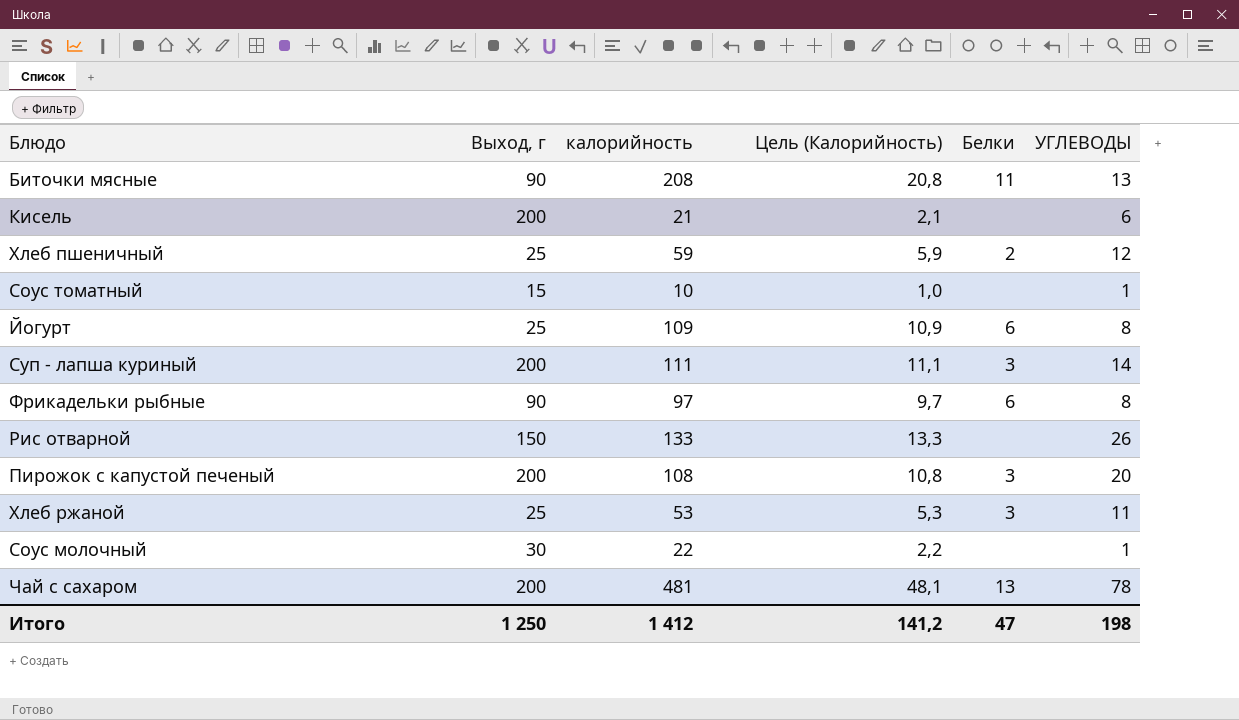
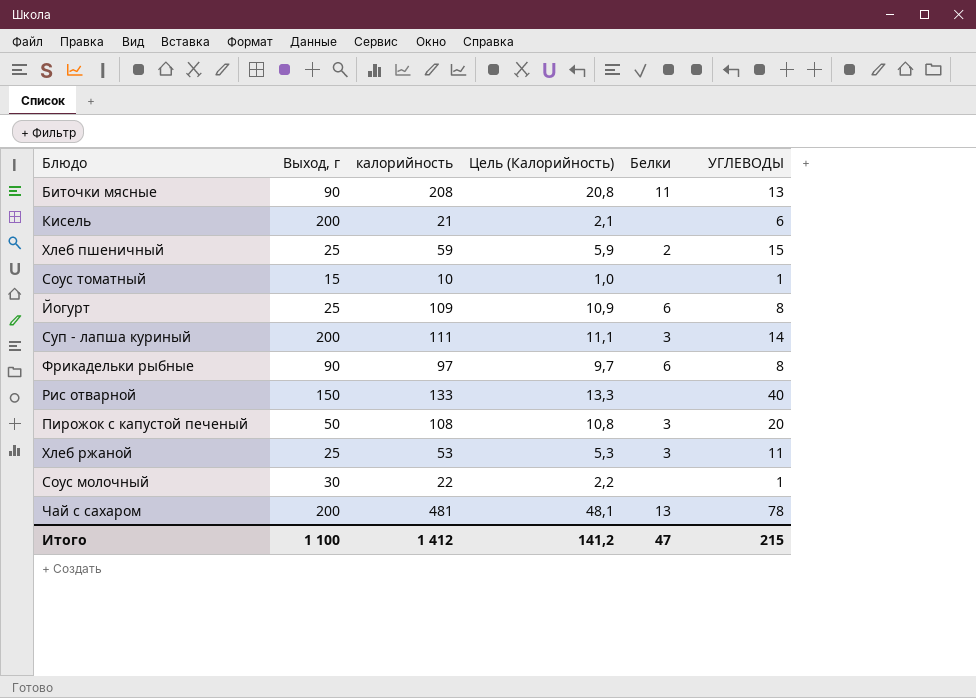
Хлеб пшеничный | УГЛЕВОДЫ: 12 -> 15
Рис отварной | УГЛЕВОДЫ: 26 -> 40
Пирожок с капустой печеный | Выход, г: 200 -> 50
Итого | Выход, г: 1 250 -> 1 100
Итого | УГЛЕВОДЫ: 198 -> 215

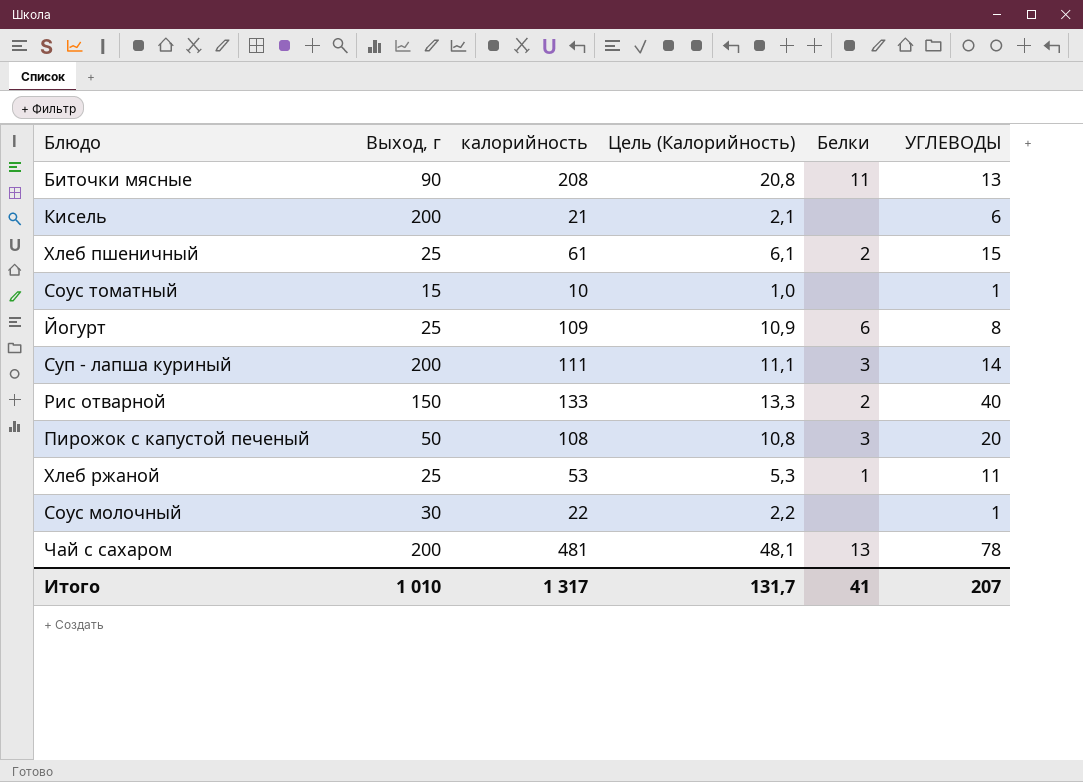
row Фрикадельки рыбные: 90 | 97 | 9,7 | 6 | 8 -> none
Хлеб пшеничный | калорийность: 59 -> 61
Хлеб пшеничный | Цель (Калорийность): 5,9 -> 6,1
Рис отварной | Белки: none -> 2
Хлеб ржаной | Белки: 3 -> 1
Итого | Выход, г: 1 100 -> 1 010
Итого | калорийность: 1 412 -> 1 317
Итого | Цель (Калорийность): 141,2 -> 131,7
Итого | Белки: 47 -> 41
Итого | УГЛЕВОДЫ: 215 -> 207

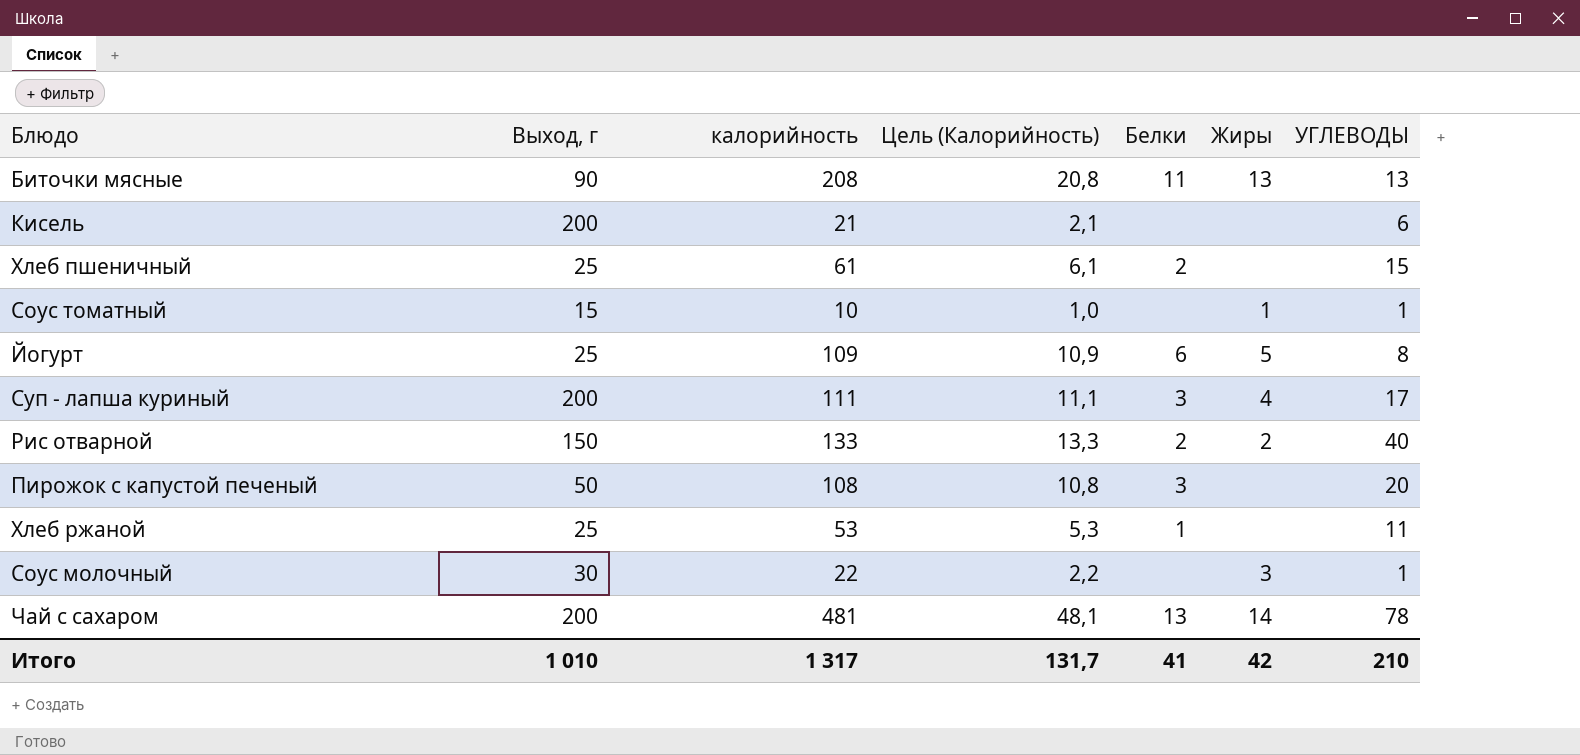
column Жиры | position: none -> 6
Суп - лапша куриный | УГЛЕВОДЫ: 14 -> 17
Итого | УГЛЕВОДЫ: 207 -> 210

